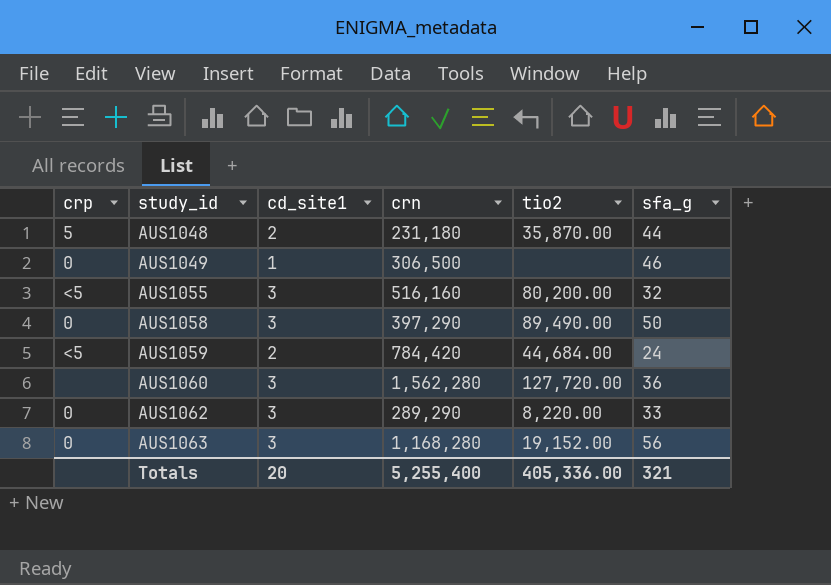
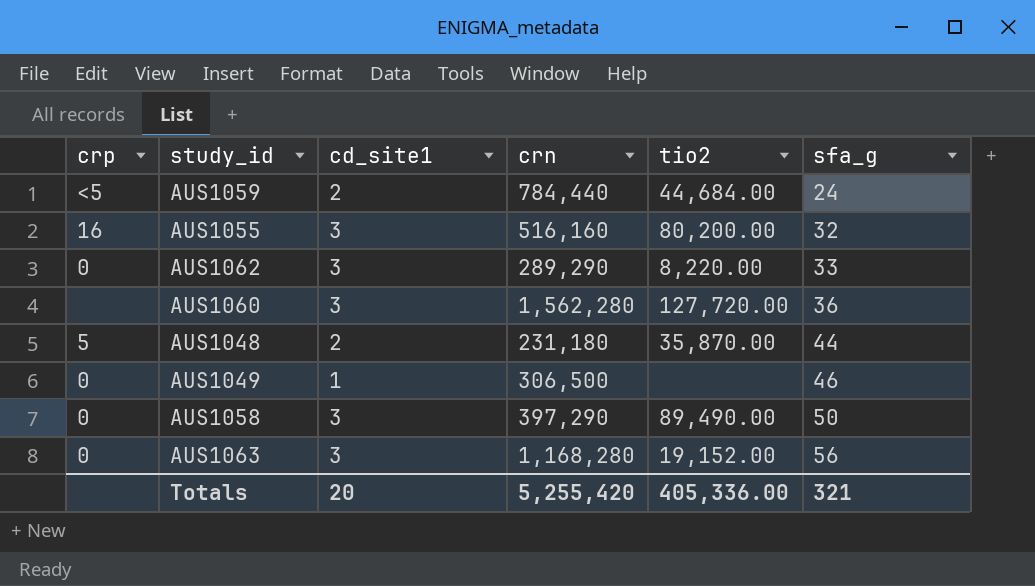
row order: study_id ascending -> sfa_g ascending
AUS1059 | crn: 784,420 -> 784,440
AUS1055 | crp: <5 -> 16
Totals | crn: 5,255,400 -> 5,255,420

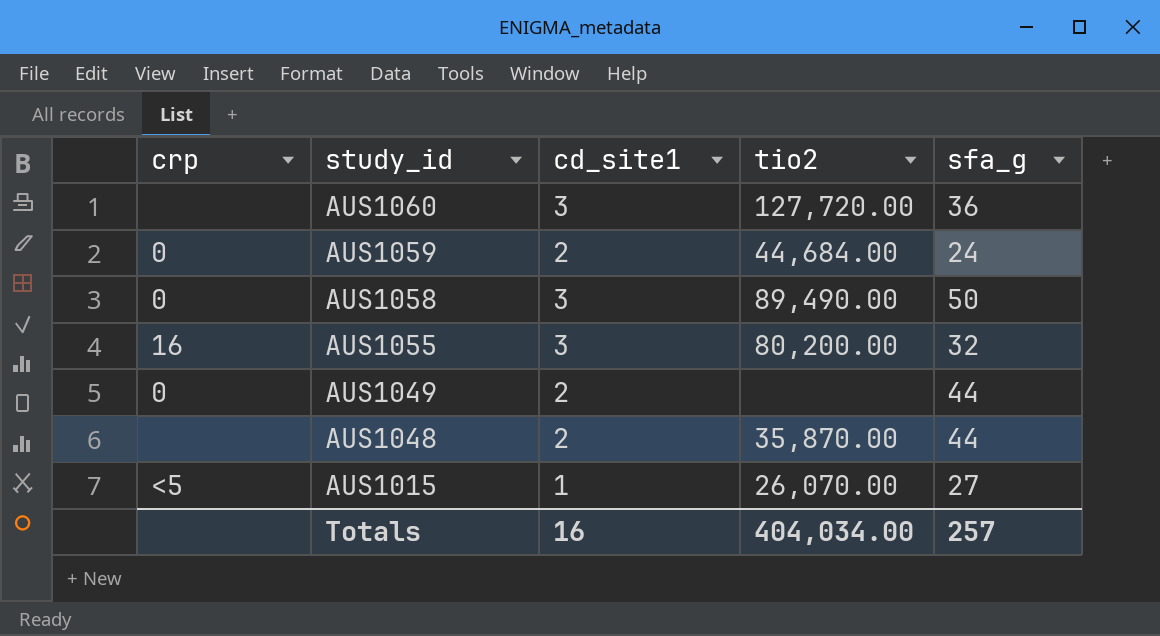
row order: sfa_g ascending -> study_id descending
column crn | position: 4 -> none
row AUS1062: 0 | 3 | 289,290 | 8,220.00 | 33 -> none
row AUS1063: 0 | 3 | 1,168,280 | 19,152.00 | 56 -> none
AUS1059 | crp: <5 -> 0
AUS1049 | cd_site1: 1 -> 2
AUS1049 | sfa_g: 46 -> 44
AUS1048 | crp: 5 -> none
row AUS1015: none -> <5 | 1 | 26,070.00 | 27
Totals | cd_site1: 20 -> 16
Totals | tio2: 405,336.00 -> 404,034.00
Totals | sfa_g: 321 -> 257

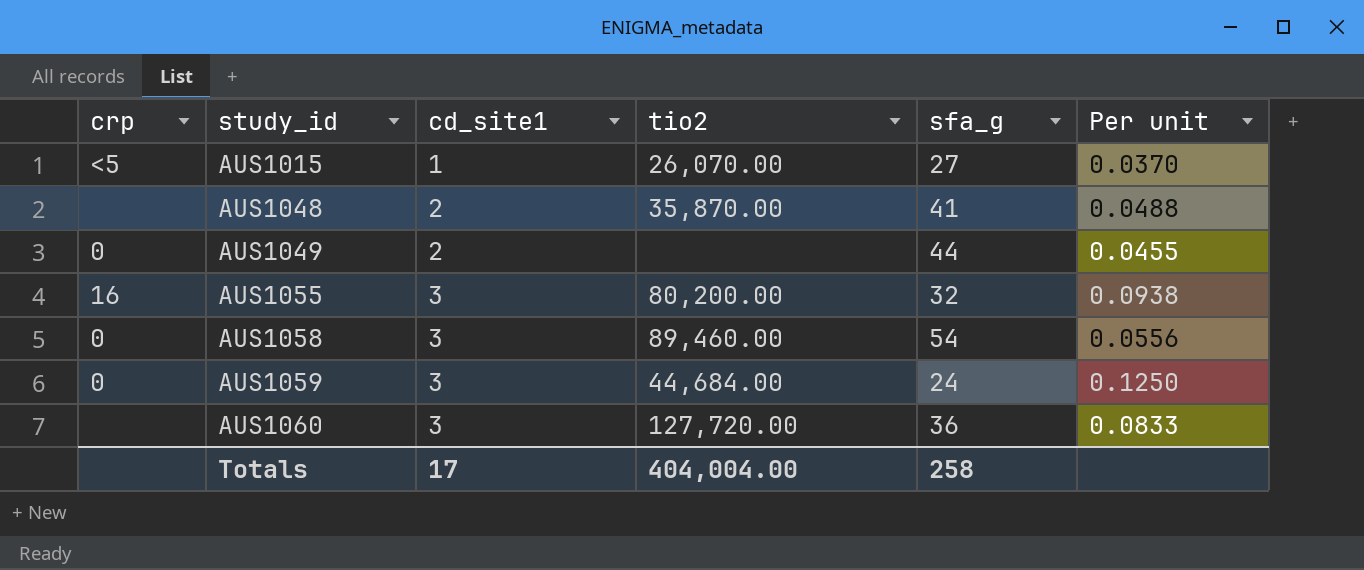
row order: study_id descending -> study_id ascending
column Per unit | formula: none -> [cd_site1] / [sfa_g]
AUS1048 | sfa_g: 44 -> 41
AUS1058 | tio2: 89,490.00 -> 89,460.00
AUS1058 | sfa_g: 50 -> 54
AUS1059 | cd_site1: 2 -> 3
Totals | cd_site1: 16 -> 17
Totals | tio2: 404,034.00 -> 404,004.00
Totals | sfa_g: 257 -> 258

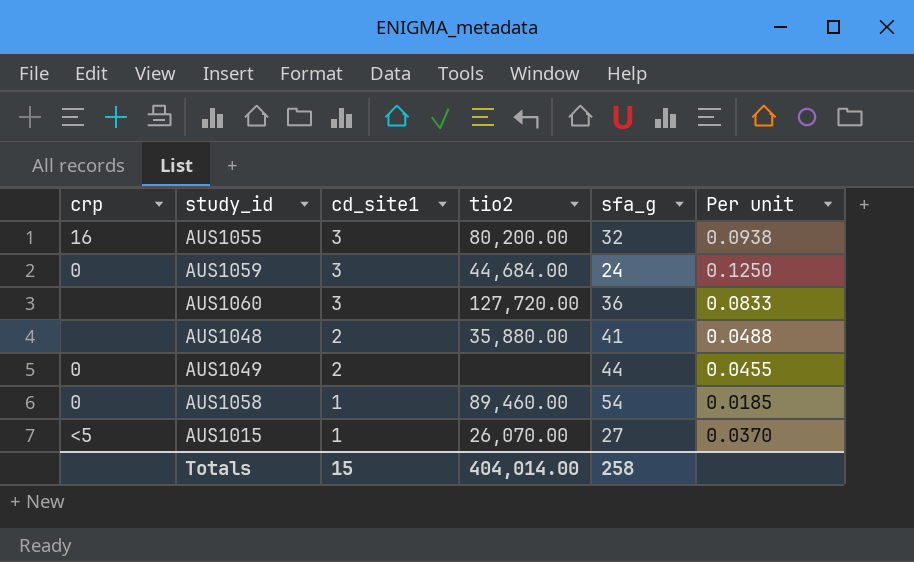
row order: study_id ascending -> cd_site1 descending
AUS1048 | tio2: 35,870.00 -> 35,880.00
AUS1058 | cd_site1: 3 -> 1
AUS1058 | Per unit: 0.0556 -> 0.0185
Totals | cd_site1: 17 -> 15
Totals | tio2: 404,004.00 -> 404,014.00

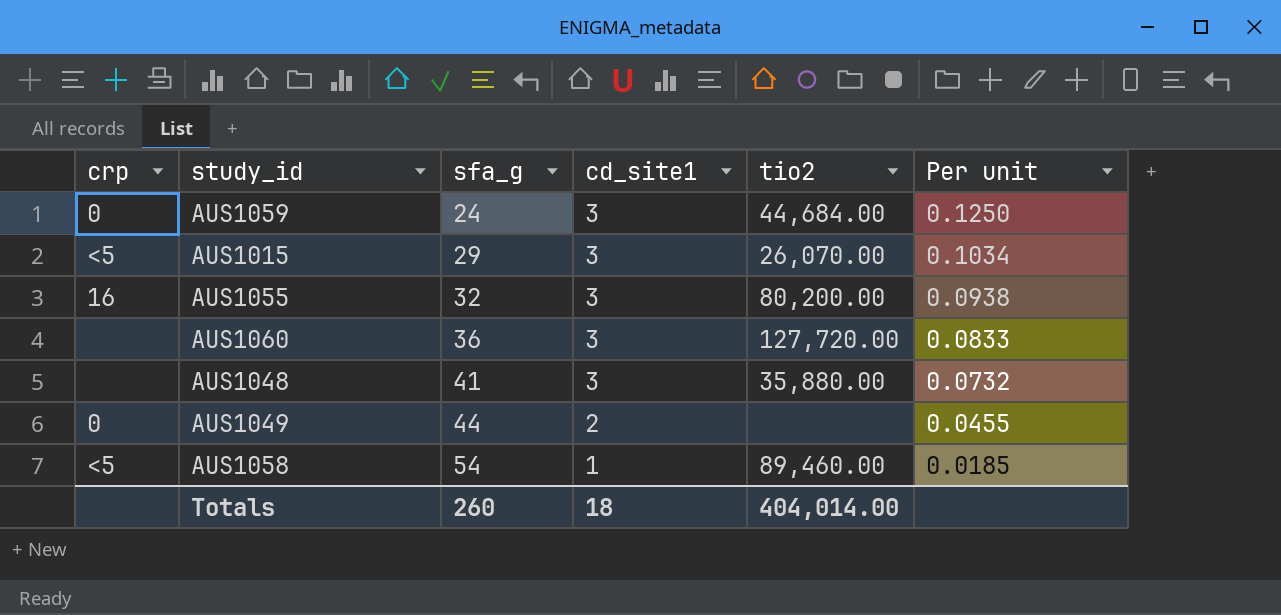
row order: cd_site1 descending -> sfa_g ascending
column sfa_g | position: 5 -> 3
AUS1015 | sfa_g: 27 -> 29
AUS1015 | cd_site1: 1 -> 3
AUS1015 | Per unit: 0.0370 -> 0.1034
AUS1048 | cd_site1: 2 -> 3
AUS1048 | Per unit: 0.0488 -> 0.0732
AUS1058 | crp: 0 -> <5
Totals | sfa_g: 258 -> 260
Totals | cd_site1: 15 -> 18

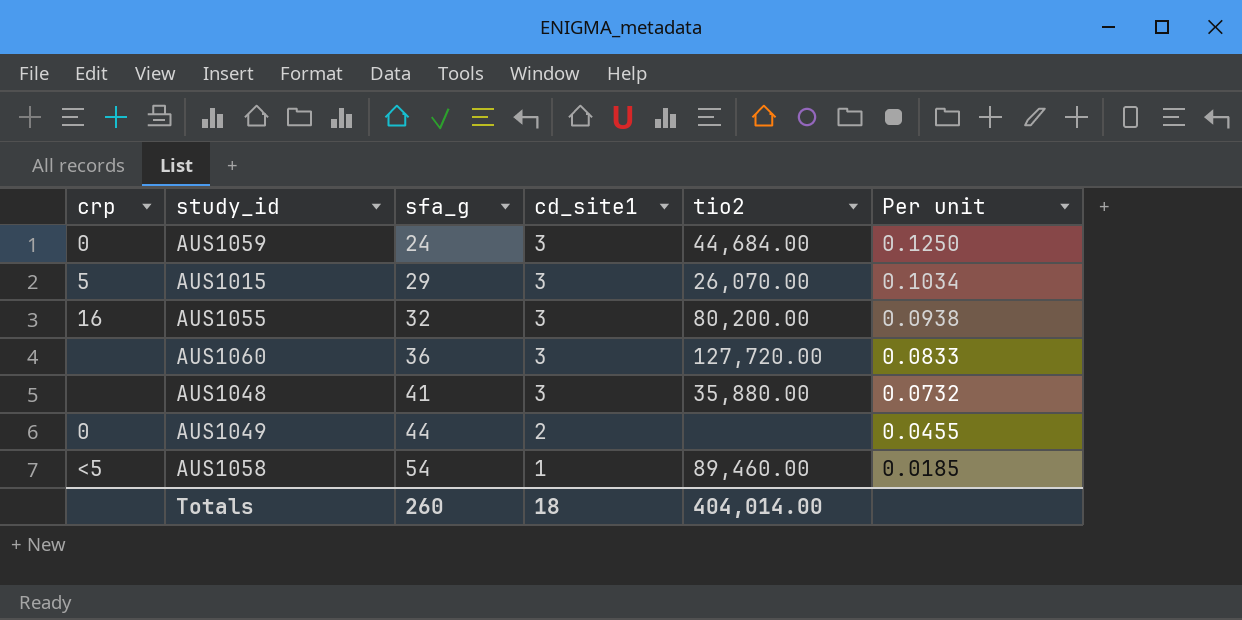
AUS1015 | crp: <5 -> 5

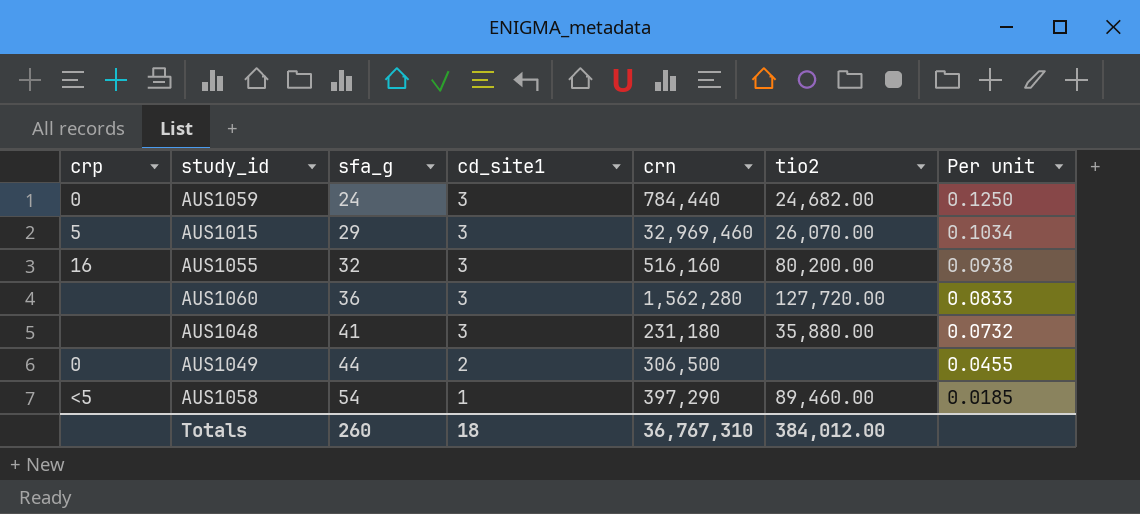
column crn | position: none -> 5
AUS1059 | tio2: 44,684.00 -> 24,682.00
Totals | tio2: 404,014.00 -> 384,012.00

